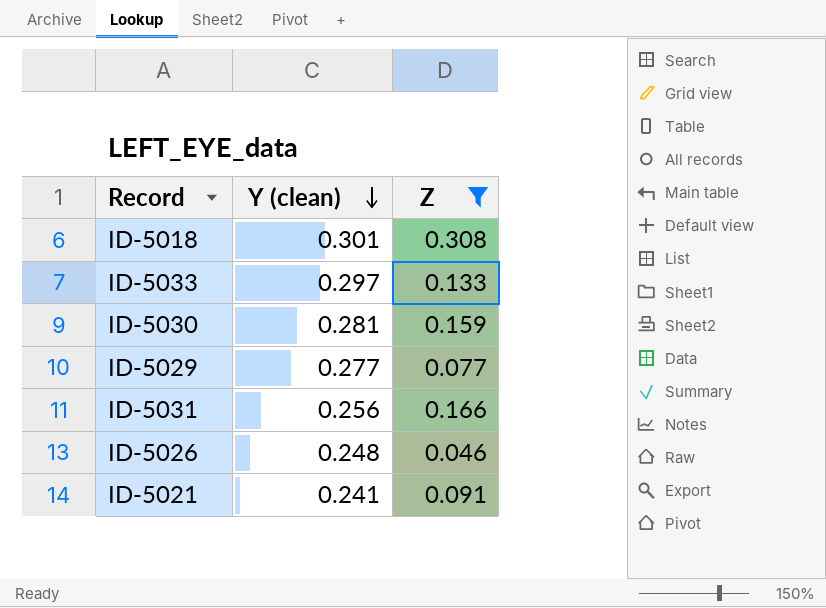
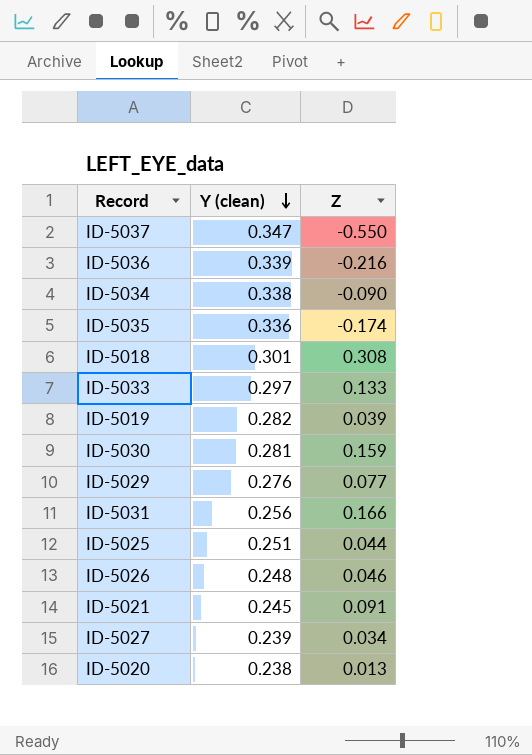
filter: Z >= 0.046 -> none
ID-5029 | Y (clean): 0.277 -> 0.276
ID-5021 | Y (clean): 0.241 -> 0.245

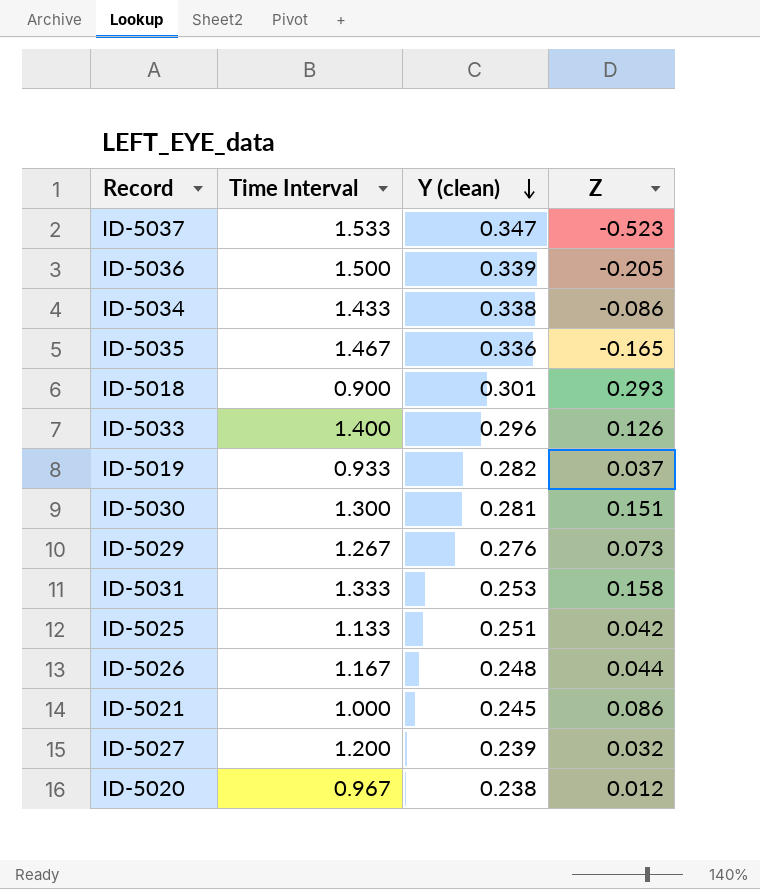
column Time Interval | position: none -> 2
ID-5037 | Z: -0.550 -> -0.523
ID-5036 | Z: -0.216 -> -0.205
ID-5034 | Z: -0.090 -> -0.086
ID-5035 | Z: -0.174 -> -0.165
ID-5018 | Z: 0.308 -> 0.293
ID-5033 | Y (clean): 0.297 -> 0.296
ID-5033 | Z: 0.133 -> 0.126
ID-5019 | Z: 0.039 -> 0.037
ID-5030 | Z: 0.159 -> 0.151
ID-5029 | Z: 0.077 -> 0.073
ID-5031 | Y (clean): 0.256 -> 0.253
ID-5031 | Z: 0.166 -> 0.158
ID-5025 | Z: 0.044 -> 0.042
ID-5026 | Z: 0.046 -> 0.044
ID-5021 | Z: 0.091 -> 0.086
ID-5027 | Z: 0.034 -> 0.032
ID-5020 | Z: 0.013 -> 0.012

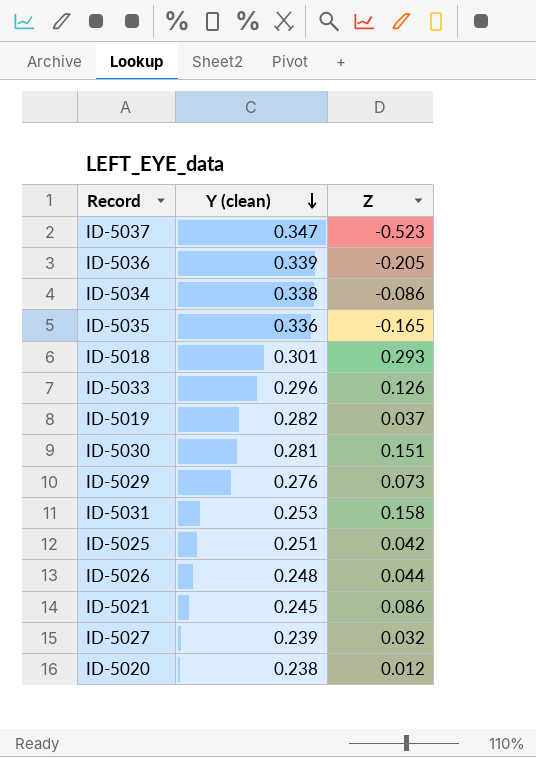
column Time Interval | position: 2 -> none

